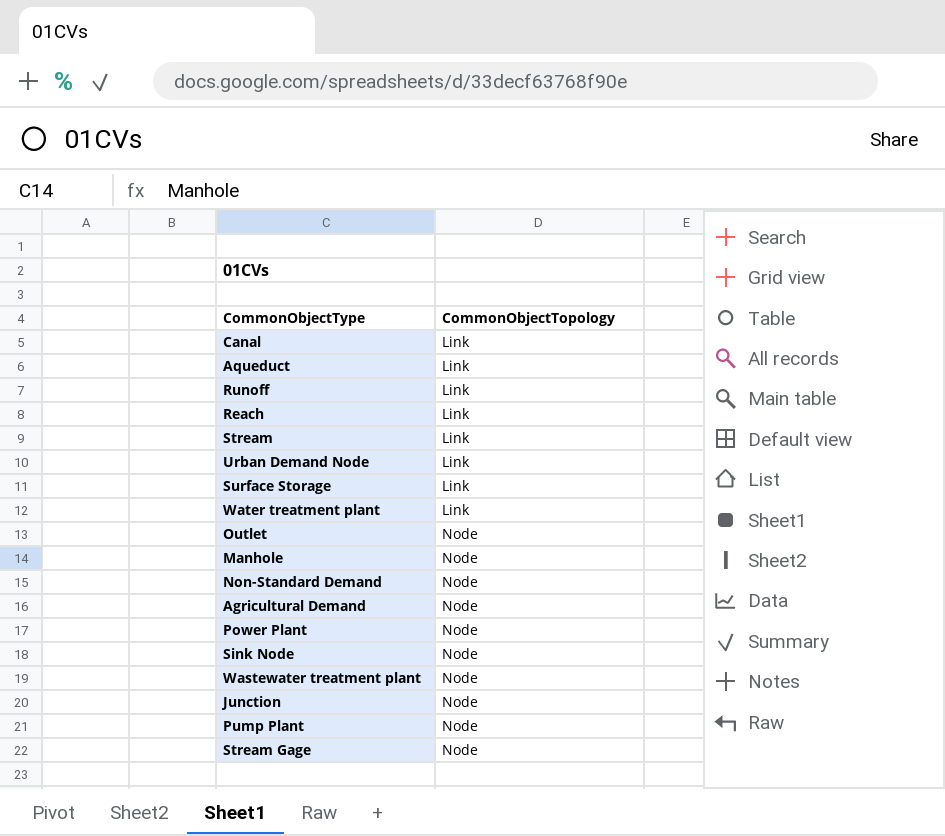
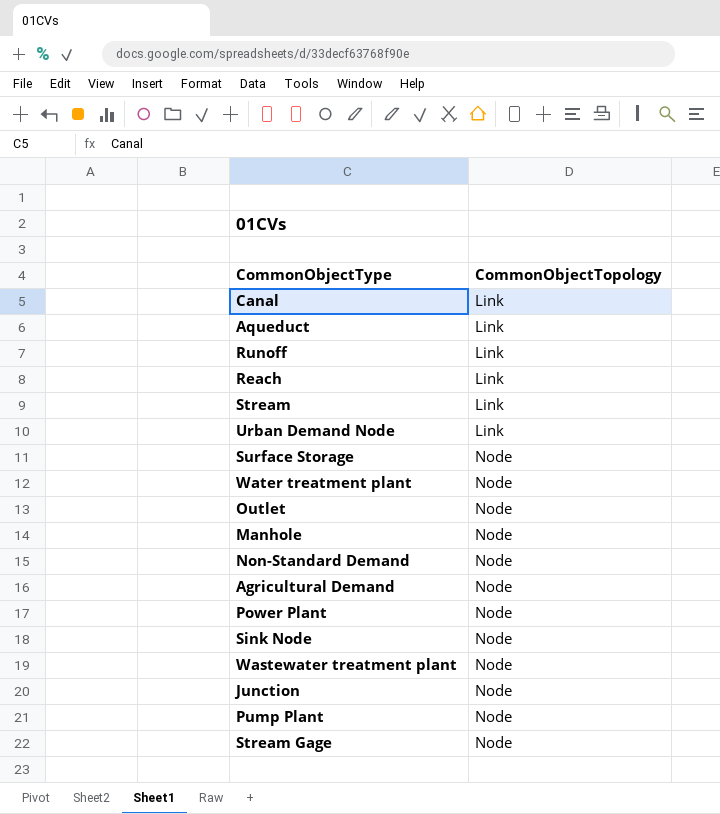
Surface Storage | CommonObjectTopology: Link -> Node
Water treatment plant | CommonObjectTopology: Link -> Node

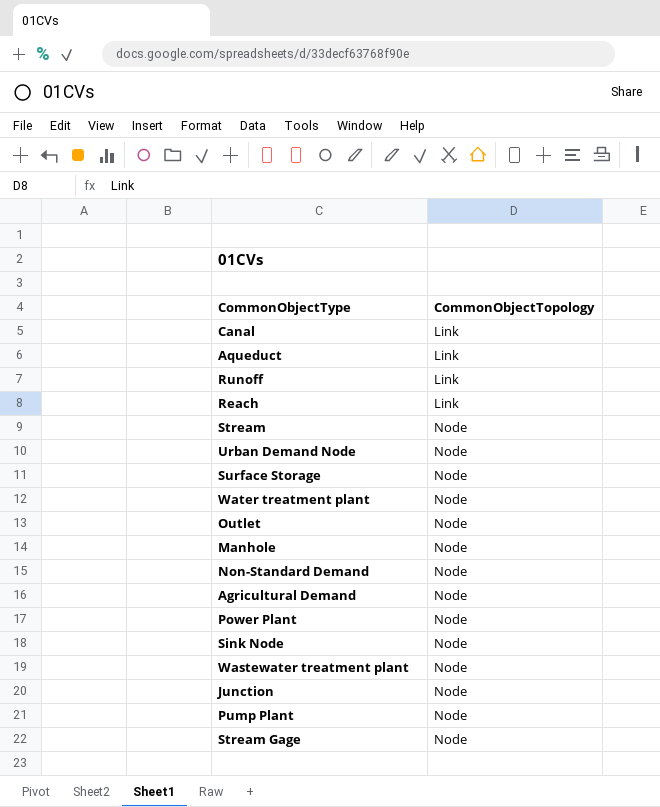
Stream | CommonObjectTopology: Link -> Node
Urban Demand Node | CommonObjectTopology: Link -> Node

